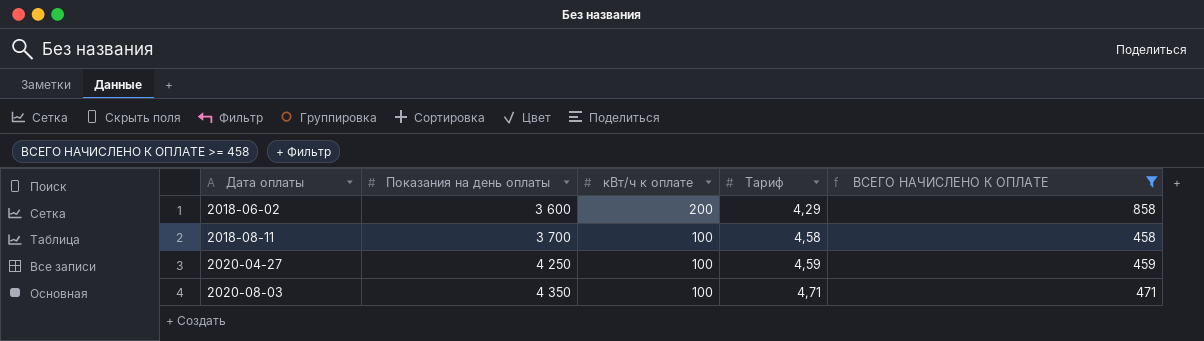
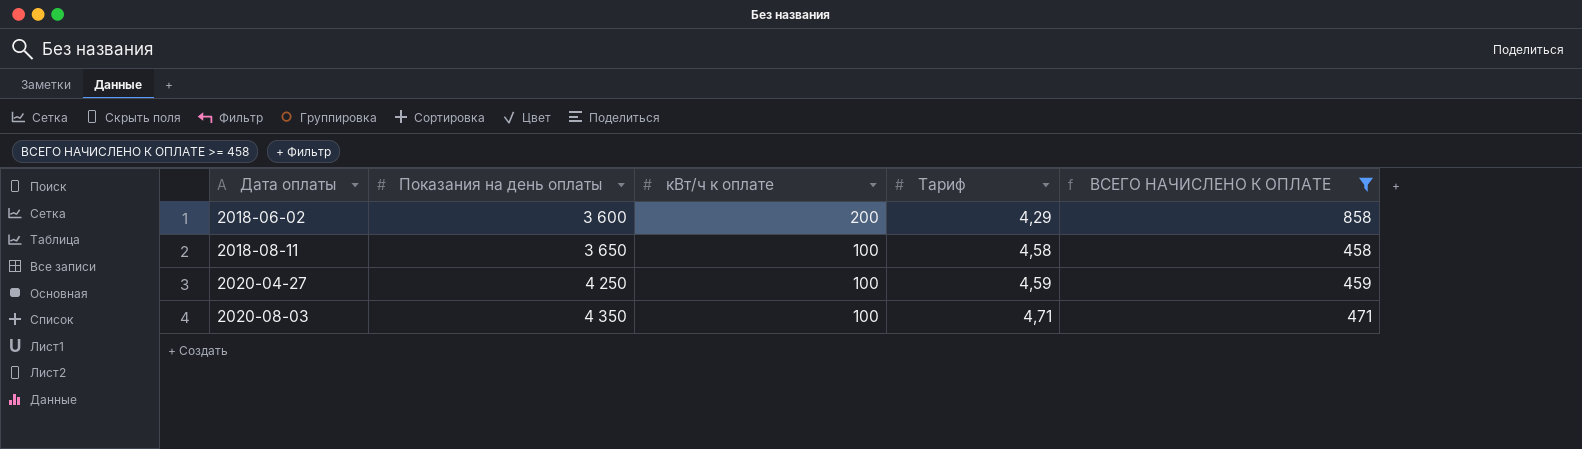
2018-08-11 | Показания на день оплаты: 3 700 -> 3 650

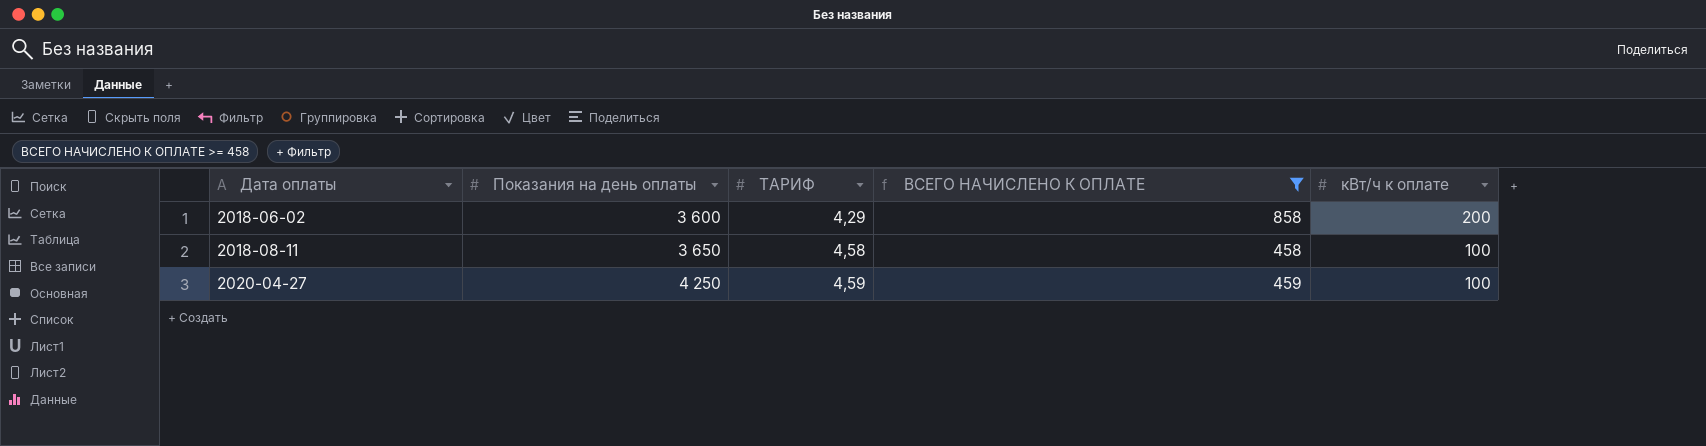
column name: Тариф -> ТАРИФ
column кВт/ч к оплате | position: 3 -> 5
row 2020-08-03: 4 350 | 100 | 4,71 | 471 -> none

